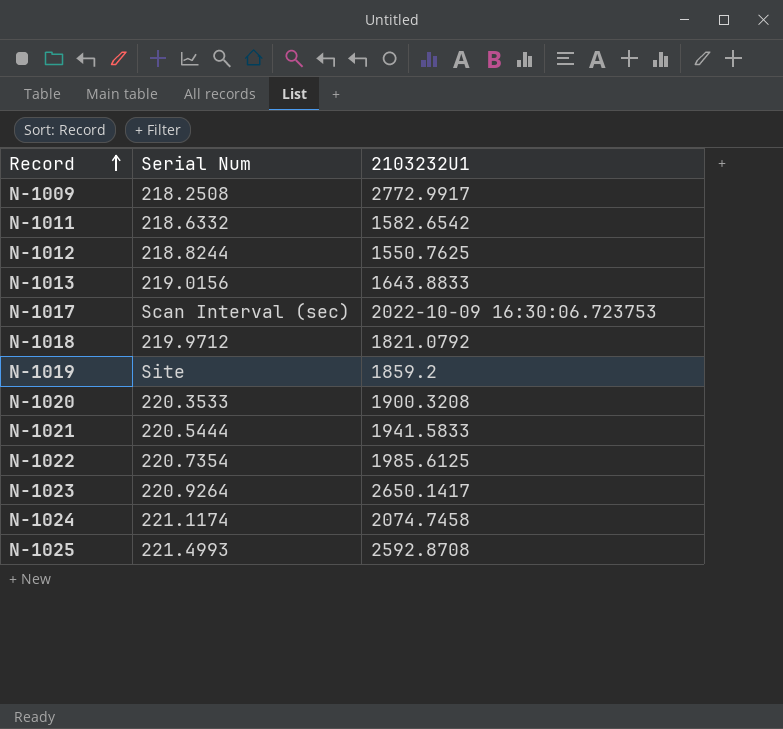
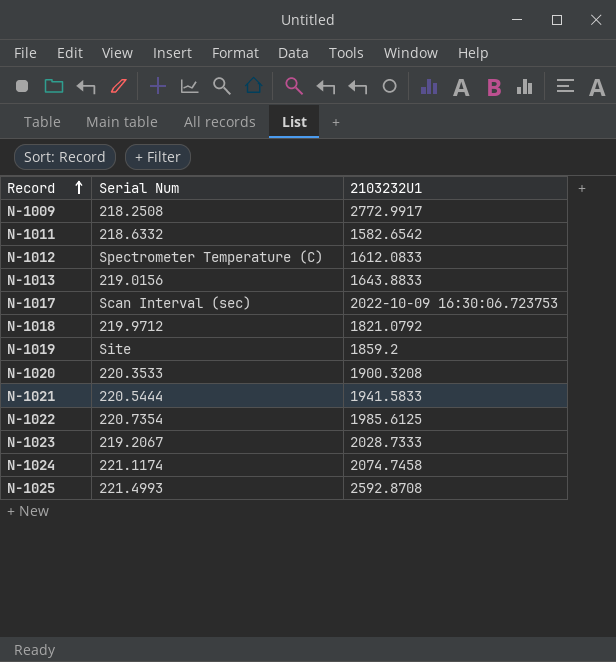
N-1012 | Serial Num: 218.8244 -> Spectrometer Temperature (C)
N-1012 | 2103232U1: 1550.7625 -> 1612.0833
N-1023 | Serial Num: 220.9264 -> 219.2067
N-1023 | 2103232U1: 2650.1417 -> 2028.7333

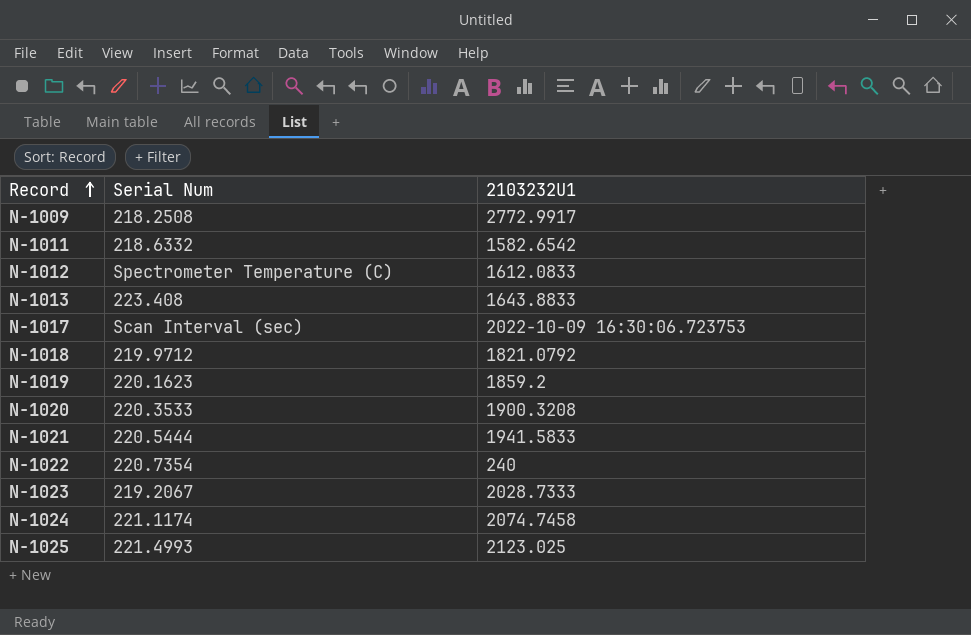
N-1013 | Serial Num: 219.0156 -> 223.408
N-1019 | Serial Num: Site -> 220.1623
N-1022 | 2103232U1: 1985.6125 -> 240
N-1025 | 2103232U1: 2592.8708 -> 2123.025

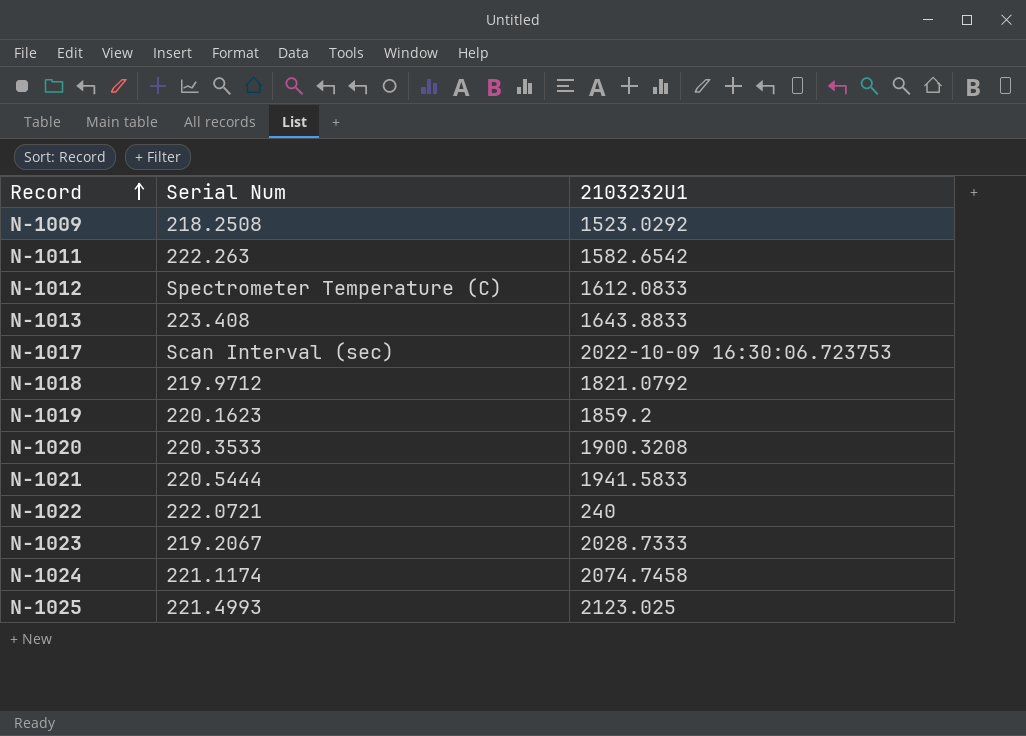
N-1009 | 2103232U1: 2772.9917 -> 1523.0292
N-1011 | Serial Num: 218.6332 -> 222.263
N-1022 | Serial Num: 220.7354 -> 222.0721

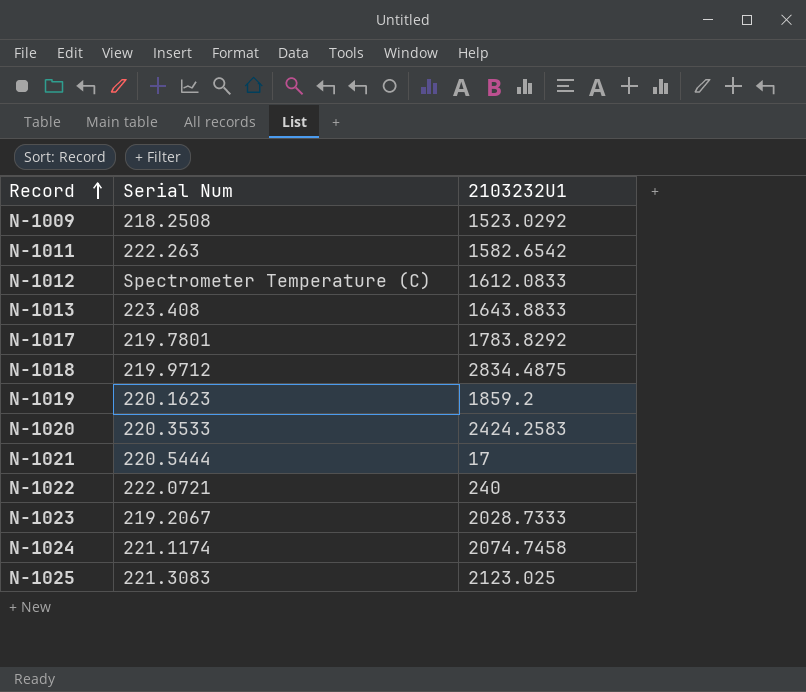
N-1017 | Serial Num: Scan Interval (sec) -> 219.7801
N-1017 | 2103232U1: 2022-10-09 16:30:06.723753 -> 1783.8292
N-1018 | 2103232U1: 1821.0792 -> 2834.4875
N-1020 | 2103232U1: 1900.3208 -> 2424.2583
N-1021 | 2103232U1: 1941.5833 -> 17
N-1025 | Serial Num: 221.4993 -> 221.3083

